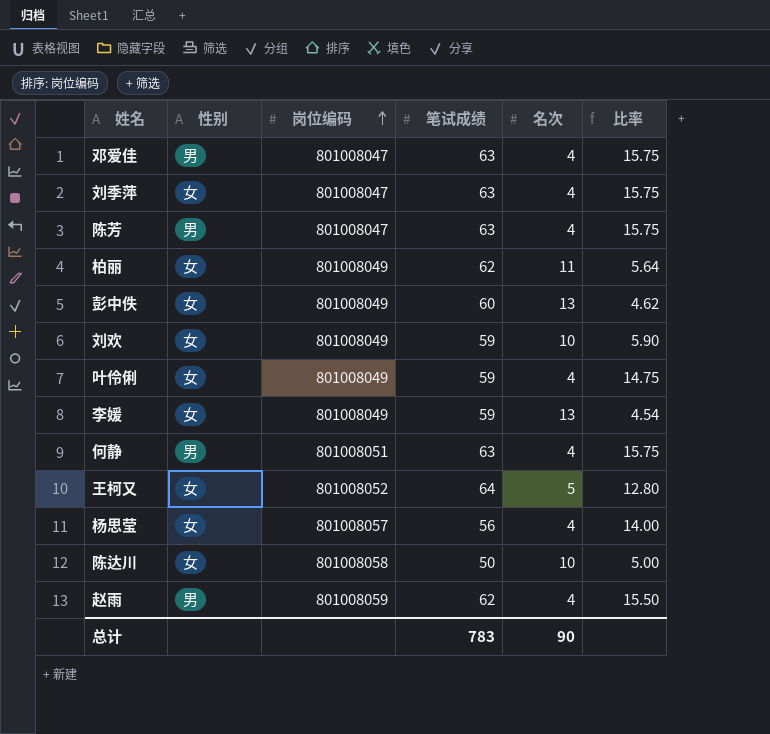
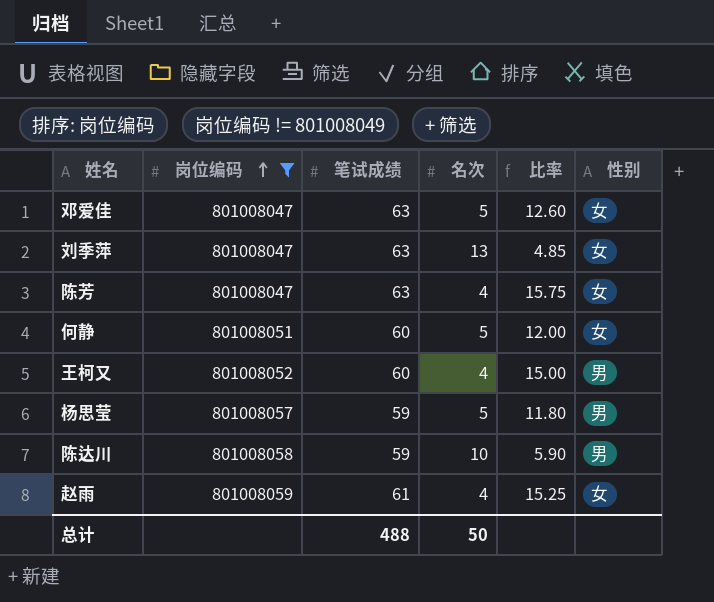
filter: none -> 岗位编码 != 801008049
column 性别 | position: 2 -> 6
邓爱佳 | 名次: 4 -> 5
邓爱佳 | 比率: 15.75 -> 12.60
邓爱佳 | 性别: 男 -> 女
刘季萍 | 名次: 4 -> 13
刘季萍 | 比率: 15.75 -> 4.85
陈芳 | 性别: 男 -> 女
何静 | 笔试成绩: 63 -> 60
何静 | 名次: 4 -> 5
何静 | 比率: 15.75 -> 12.00
何静 | 性别: 男 -> 女
王柯又 | 笔试成绩: 64 -> 60
王柯又 | 名次: 5 -> 4
王柯又 | 比率: 12.80 -> 15.00
王柯又 | 性别: 女 -> 男
杨思莹 | 笔试成绩: 56 -> 59
杨思莹 | 名次: 4 -> 5
杨思莹 | 比率: 14.00 -> 11.80
杨思莹 | 性别: 女 -> 男
陈达川 | 笔试成绩: 50 -> 59
陈达川 | 比率: 5.00 -> 5.90
陈达川 | 性别: 女 -> 男
赵雨 | 笔试成绩: 62 -> 61
赵雨 | 比率: 15.50 -> 15.25
赵雨 | 性别: 男 -> 女
总计 | 笔试成绩: 783 -> 488
总计 | 名次: 90 -> 50

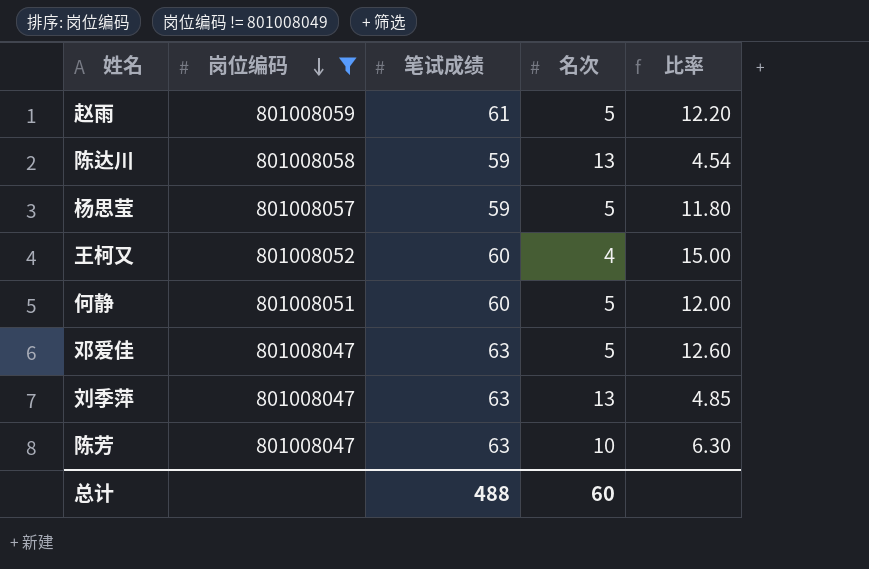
row order: 岗位编码 ascending -> 岗位编码 descending
column 性别 | position: 6 -> none
赵雨 | 名次: 4 -> 5
赵雨 | 比率: 15.25 -> 12.20
陈达川 | 名次: 10 -> 13
陈达川 | 比率: 5.90 -> 4.54
陈芳 | 名次: 4 -> 10
陈芳 | 比率: 15.75 -> 6.30
总计 | 名次: 50 -> 60

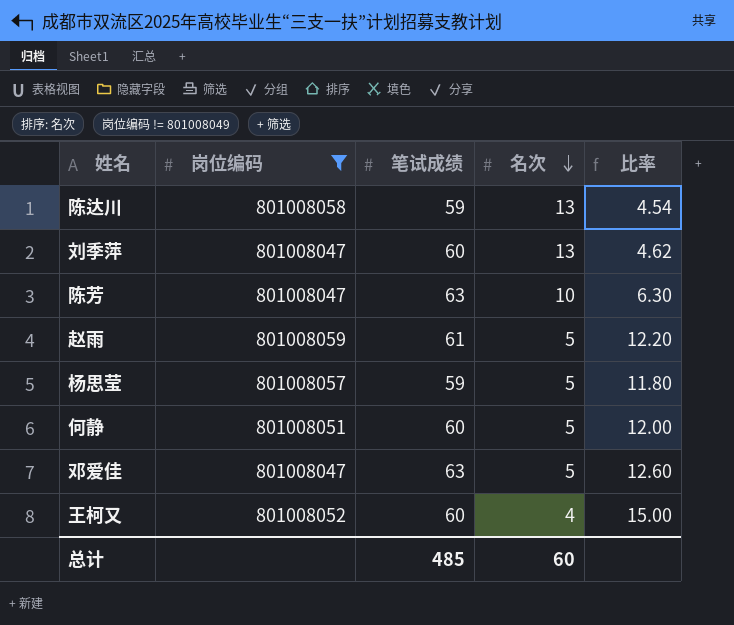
row order: 岗位编码 descending -> 名次 descending
刘季萍 | 笔试成绩: 63 -> 60
刘季萍 | 比率: 4.85 -> 4.62
总计 | 笔试成绩: 488 -> 485

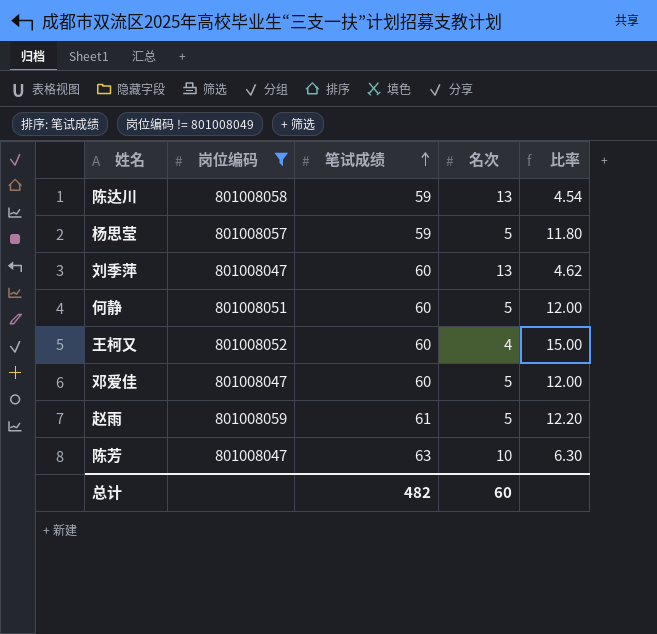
row order: 名次 descending -> 笔试成绩 ascending
邓爱佳 | 笔试成绩: 63 -> 60
邓爱佳 | 比率: 12.60 -> 12.00
总计 | 笔试成绩: 485 -> 482

